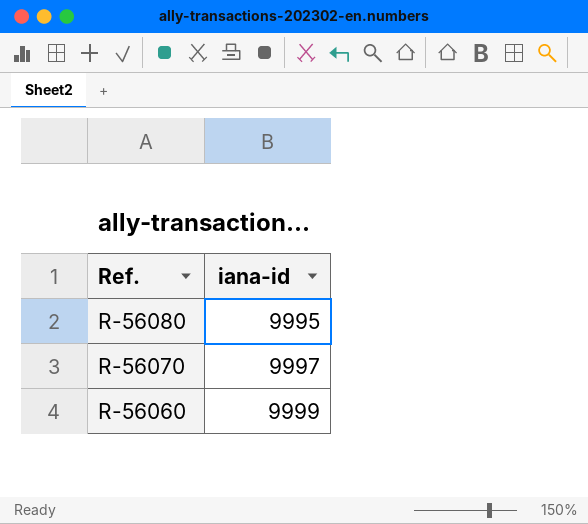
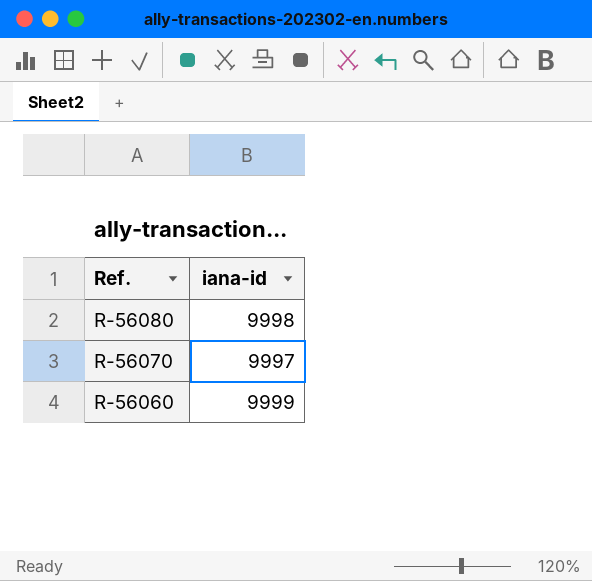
R-56080 | iana-id: 9995 -> 9998

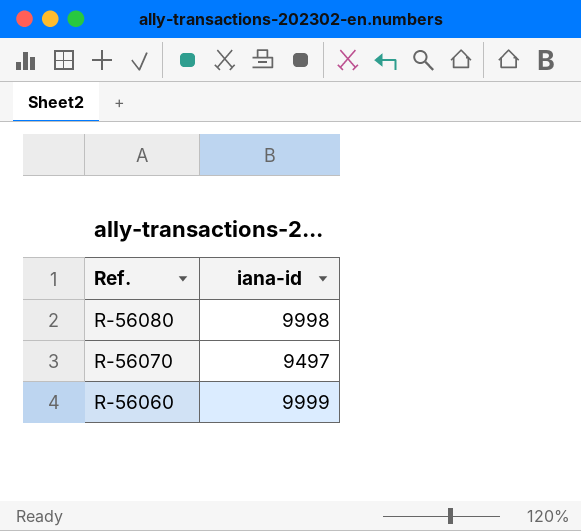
R-56070 | iana-id: 9997 -> 9497

